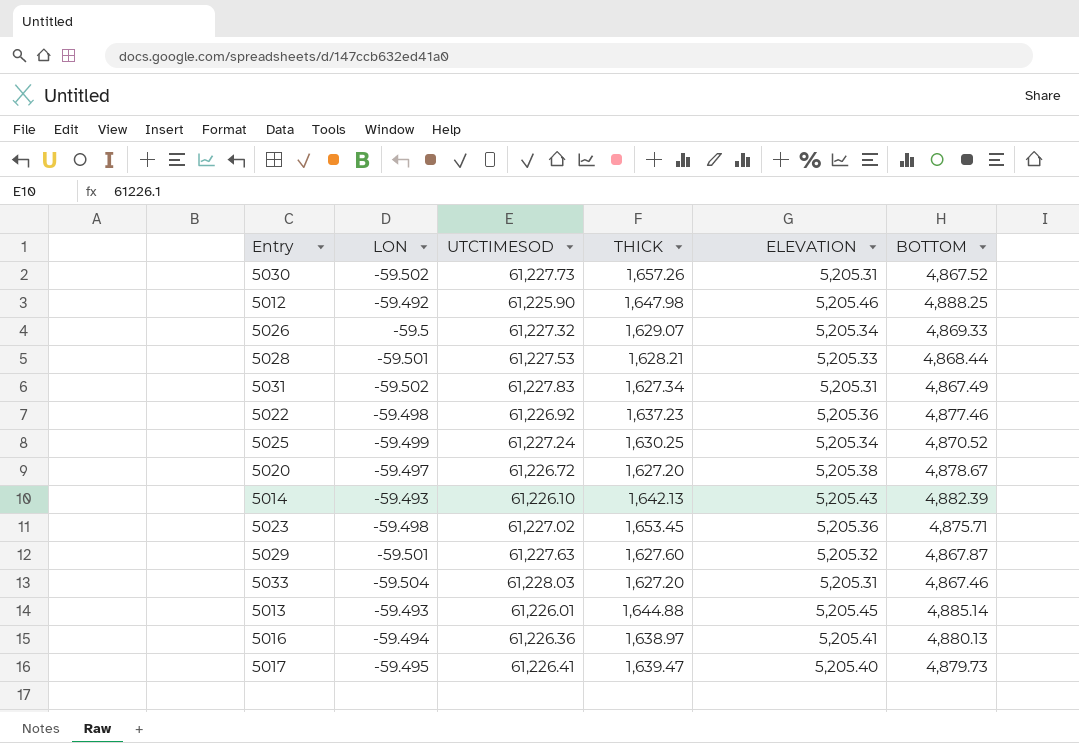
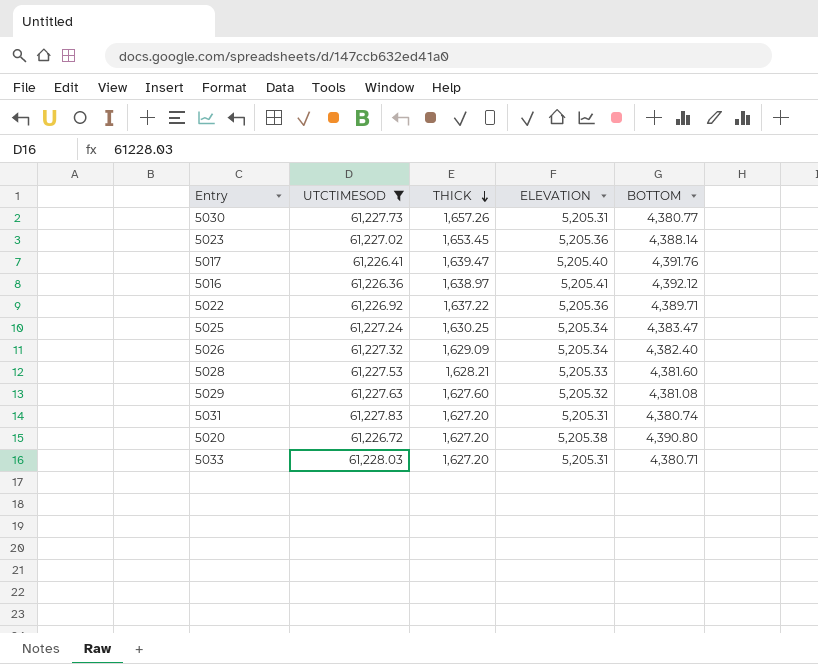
filter: none -> UTCTIMESOD >= 61,226.36
row order: none -> THICK descending
column LON | position: 2 -> none
5030 | BOTTOM: 4,867.52 -> 4,380.77
5023 | BOTTOM: 4,875.71 -> 4,388.14
5017 | BOTTOM: 4,879.73 -> 4,391.76
5016 | BOTTOM: 4,880.13 -> 4,392.12
5022 | THICK: 1,637.23 -> 1,637.22
5022 | BOTTOM: 4,877.46 -> 4,389.71
5025 | BOTTOM: 4,870.52 -> 4,383.47
5026 | THICK: 1,629.07 -> 1,629.09
5026 | BOTTOM: 4,869.33 -> 4,382.40
5028 | BOTTOM: 4,868.44 -> 4,381.60
5029 | BOTTOM: 4,867.87 -> 4,381.08
5031 | THICK: 1,627.34 -> 1,627.20
5031 | BOTTOM: 4,867.49 -> 4,380.74
5020 | BOTTOM: 4,878.67 -> 4,390.80
5033 | BOTTOM: 4,867.46 -> 4,380.71

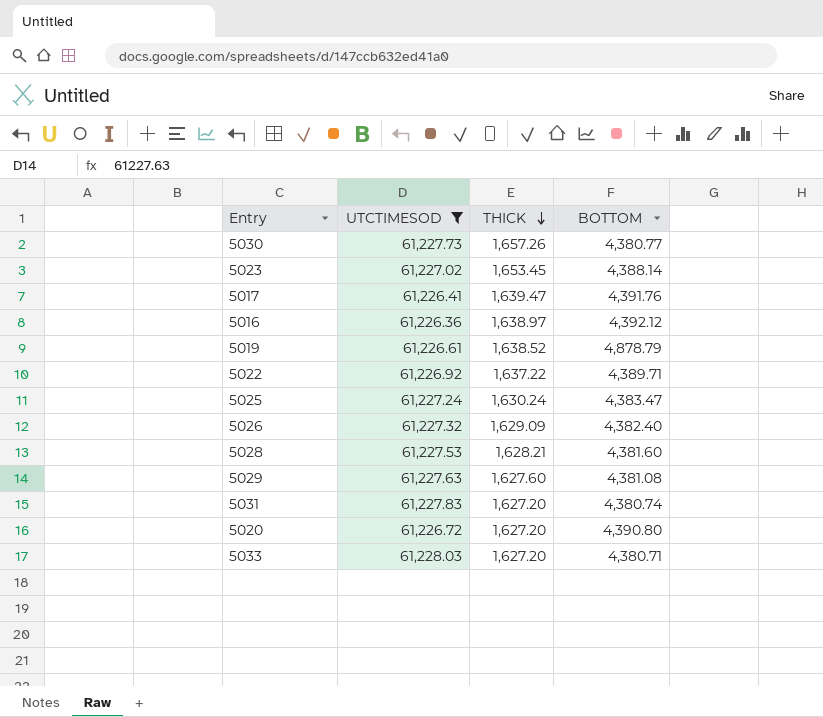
column ELEVATION | position: 4 -> none
row 5019: none -> 61,226.61 | 1,638.52 | 4,878.79
5025 | THICK: 1,630.25 -> 1,630.24

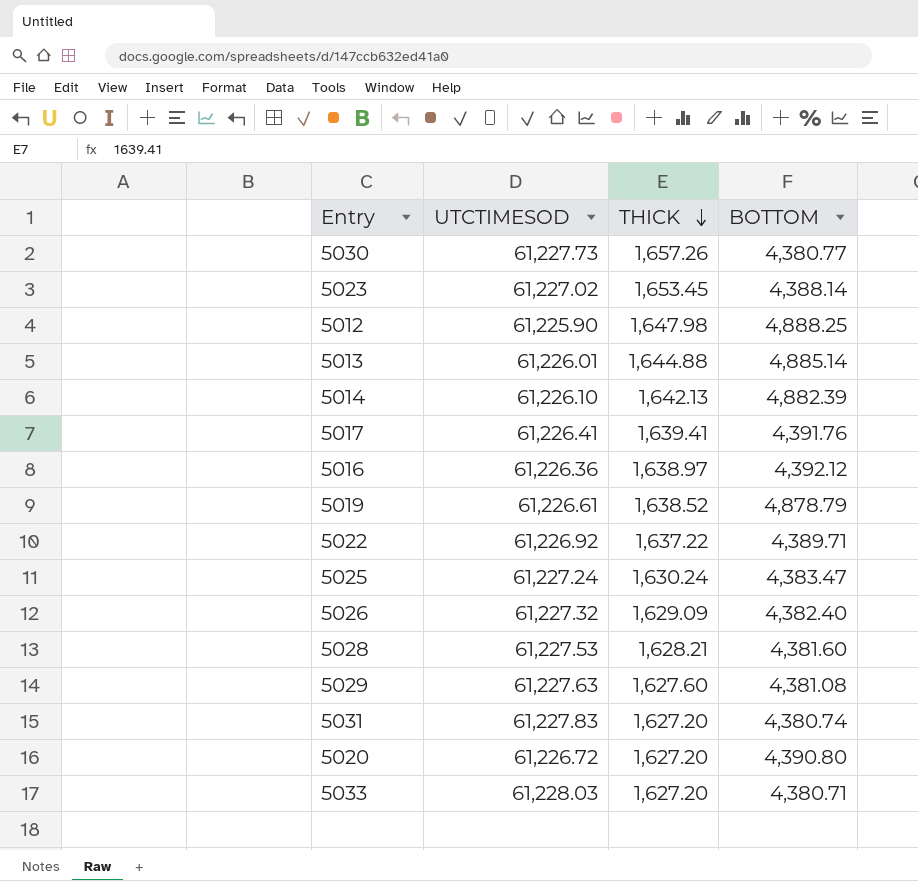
filter: UTCTIMESOD >= 61,226.36 -> none
5017 | THICK: 1,639.47 -> 1,639.41

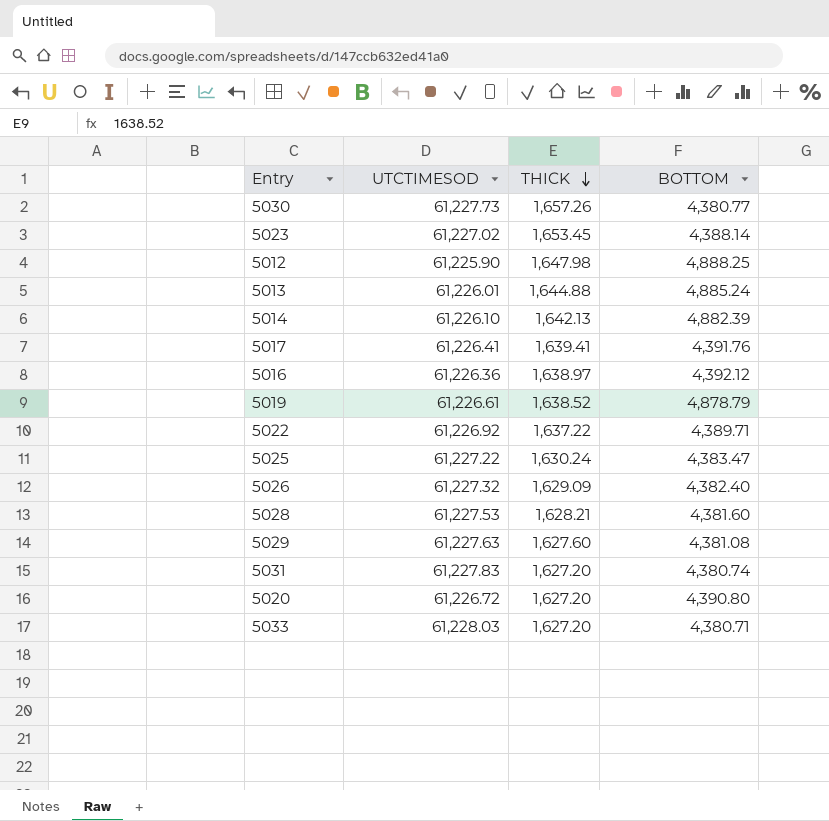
5013 | BOTTOM: 4,885.14 -> 4,885.24
5025 | UTCTIMESOD: 61,227.24 -> 61,227.22

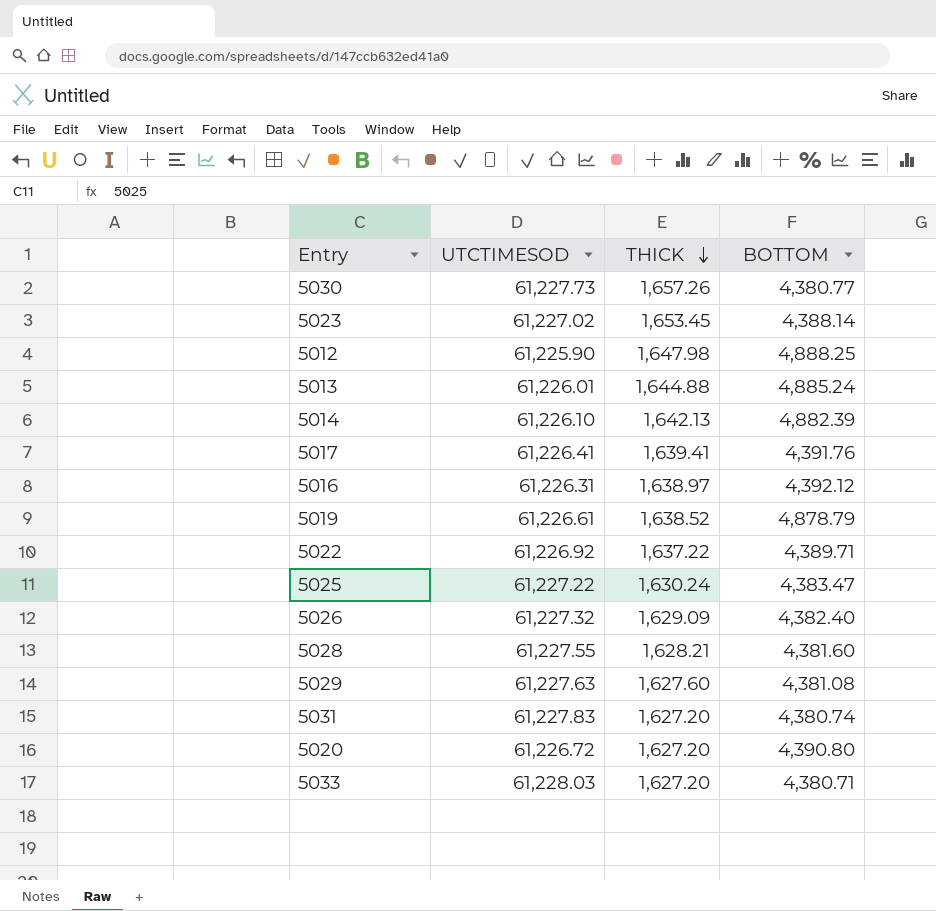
5016 | UTCTIMESOD: 61,226.36 -> 61,226.31
5028 | UTCTIMESOD: 61,227.53 -> 61,227.55

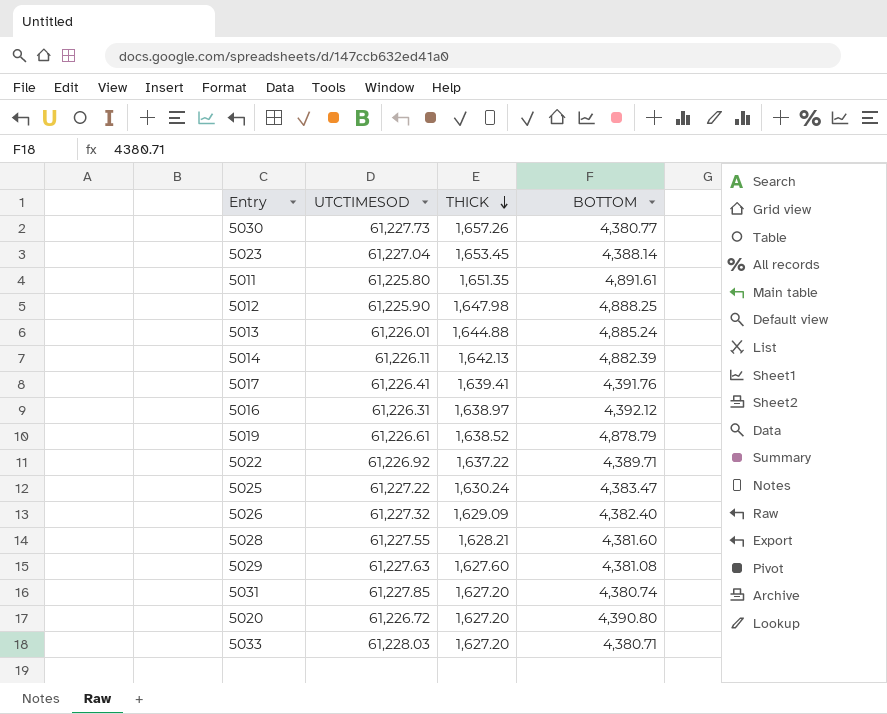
5023 | UTCTIMESOD: 61,227.02 -> 61,227.04
row 5011: none -> 61,225.80 | 1,651.35 | 4,891.61
5014 | UTCTIMESOD: 61,226.10 -> 61,226.11
5031 | UTCTIMESOD: 61,227.83 -> 61,227.85

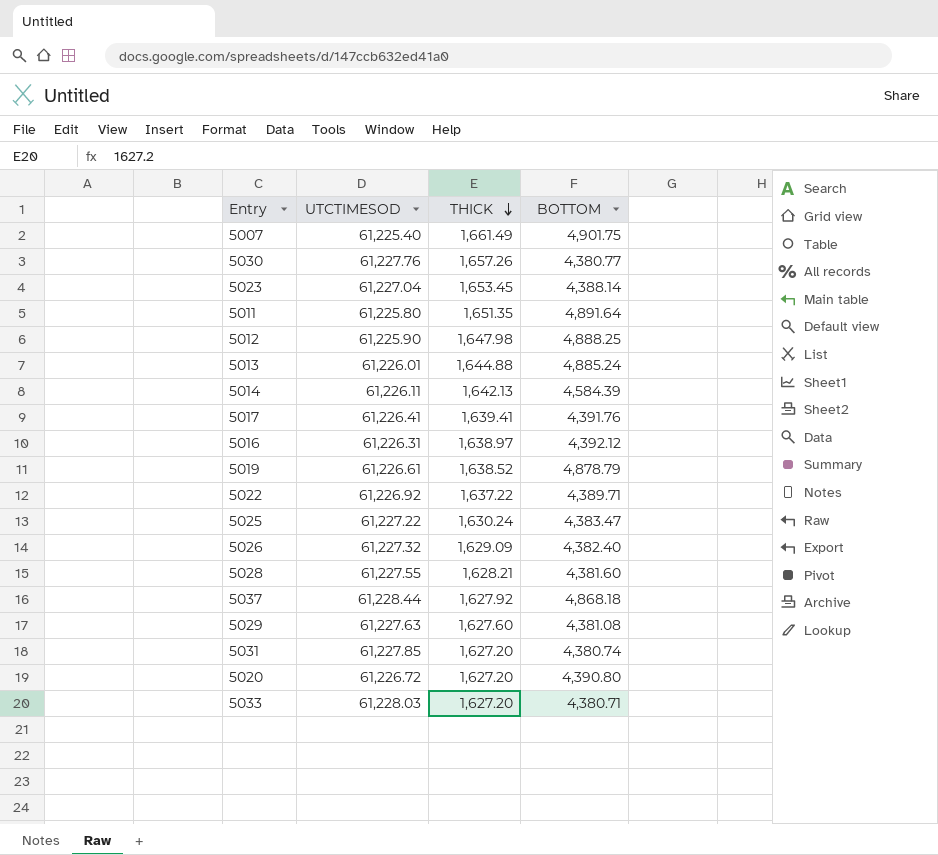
row 5007: none -> 61,225.40 | 1,661.49 | 4,901.75
5030 | UTCTIMESOD: 61,227.73 -> 61,227.76
5011 | BOTTOM: 4,891.61 -> 4,891.64
5014 | BOTTOM: 4,882.39 -> 4,584.39
row 5037: none -> 61,228.44 | 1,627.92 | 4,868.18

